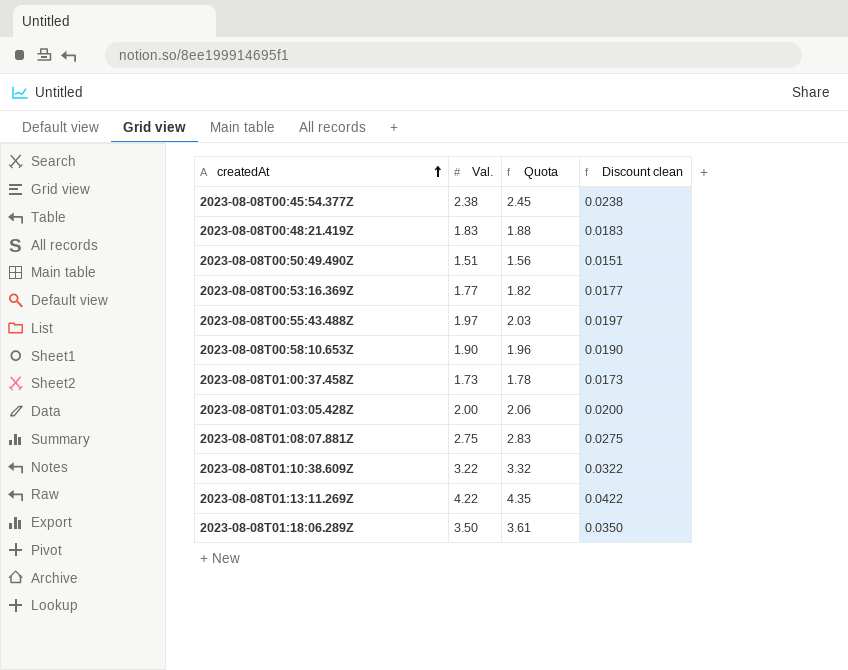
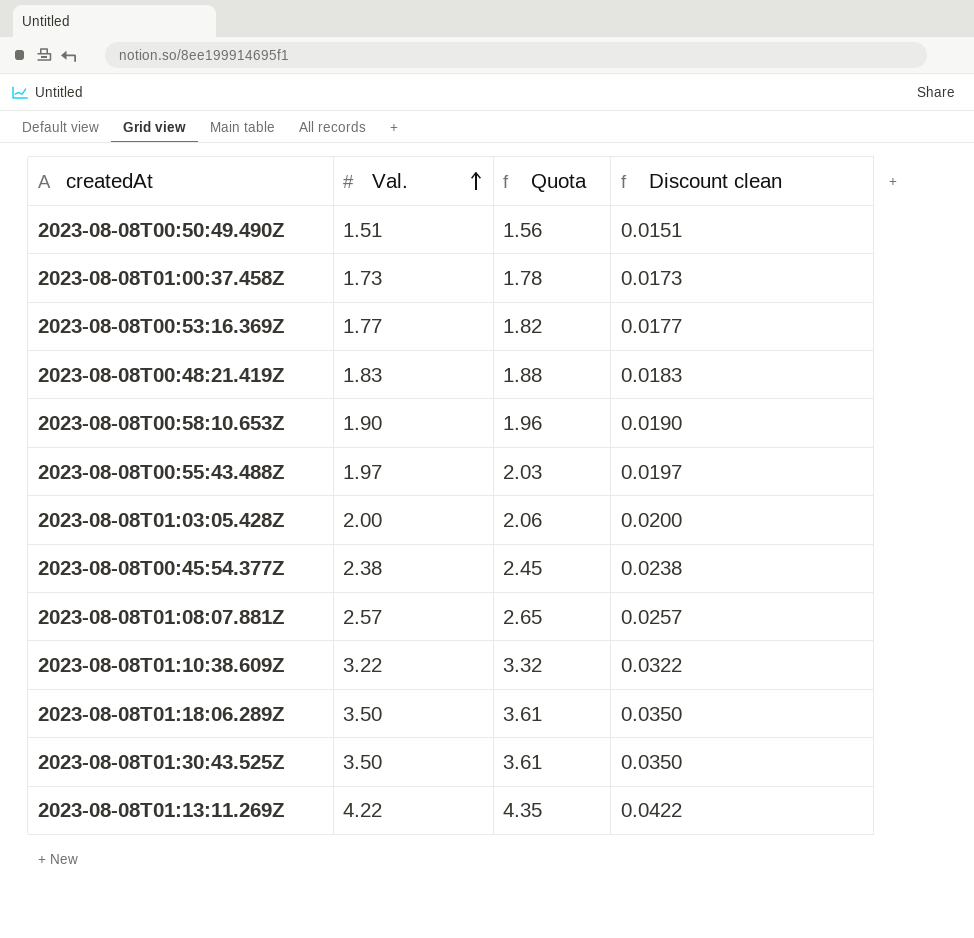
row order: createdAt ascending -> Val. ascending
2023-08-08T01:08:07.881Z | Val.: 2.75 -> 2.57
2023-08-08T01:08:07.881Z | Quota: 2.83 -> 2.65
2023-08-08T01:08:07.881Z | Discount clean: 0.0275 -> 0.0257
row 2023-08-08T01:30:43.525Z: none -> 3.50 | 3.61 | 0.0350

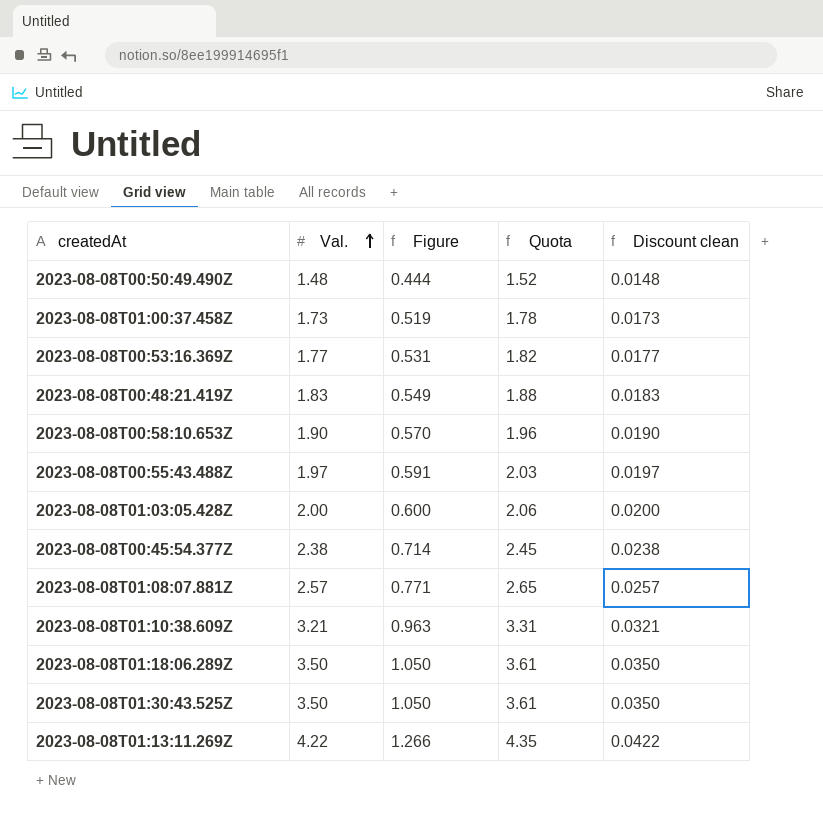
column Figure | formula: none -> [Val.] * 0.3
2023-08-08T00:50:49.490Z | Val.: 1.51 -> 1.48
2023-08-08T00:50:49.490Z | Quota: 1.56 -> 1.52
2023-08-08T00:50:49.490Z | Discount clean: 0.0151 -> 0.0148
2023-08-08T01:10:38.609Z | Val.: 3.22 -> 3.21
2023-08-08T01:10:38.609Z | Quota: 3.32 -> 3.31
2023-08-08T01:10:38.609Z | Discount clean: 0.0322 -> 0.0321

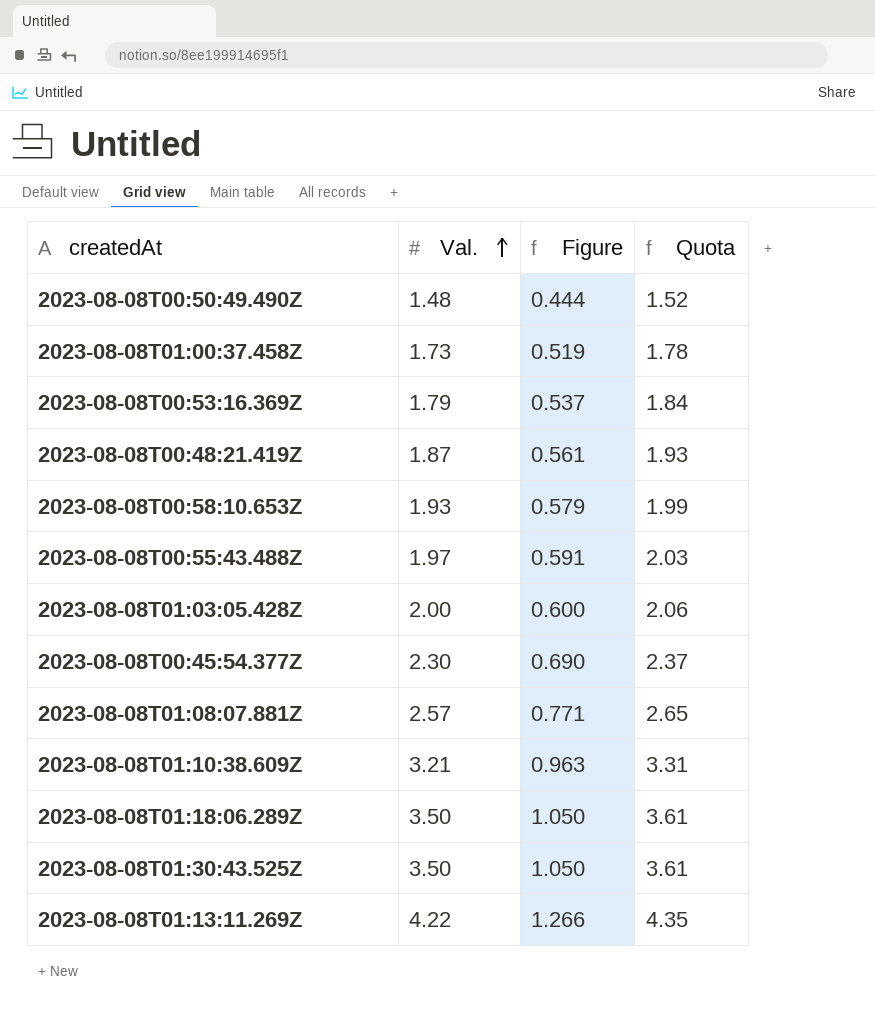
column Discount clean | formula: [Val.] * 0.01 -> none
2023-08-08T00:53:16.369Z | Val.: 1.77 -> 1.79
2023-08-08T00:53:16.369Z | Figure: 0.531 -> 0.537
2023-08-08T00:53:16.369Z | Quota: 1.82 -> 1.84
2023-08-08T00:48:21.419Z | Val.: 1.83 -> 1.87
2023-08-08T00:48:21.419Z | Figure: 0.549 -> 0.561
2023-08-08T00:48:21.419Z | Quota: 1.88 -> 1.93
2023-08-08T00:58:10.653Z | Val.: 1.90 -> 1.93
2023-08-08T00:58:10.653Z | Figure: 0.570 -> 0.579
2023-08-08T00:58:10.653Z | Quota: 1.96 -> 1.99
2023-08-08T00:45:54.377Z | Val.: 2.38 -> 2.30
2023-08-08T00:45:54.377Z | Figure: 0.714 -> 0.690
2023-08-08T00:45:54.377Z | Quota: 2.45 -> 2.37

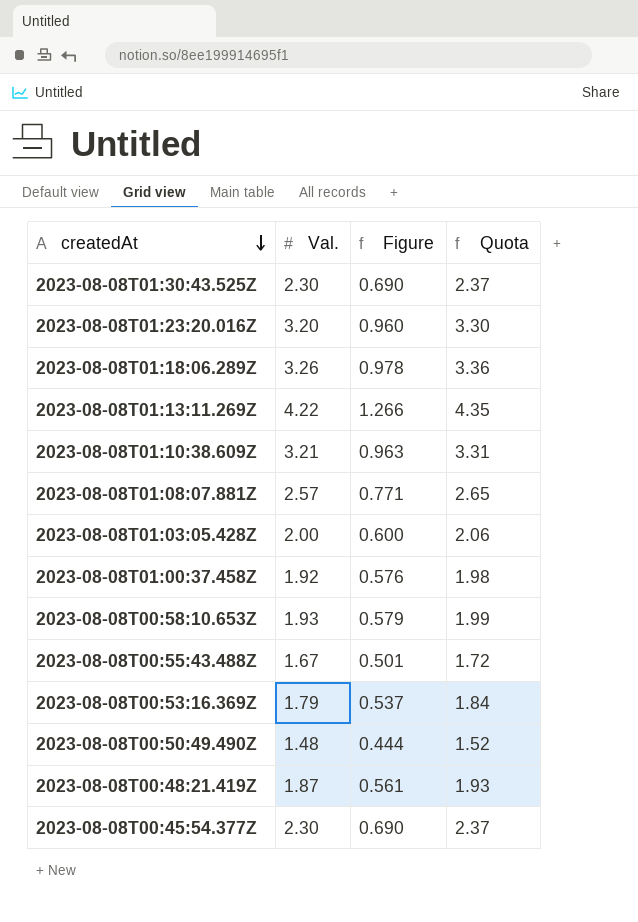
row order: Val. ascending -> createdAt descending
2023-08-08T01:30:43.525Z | Val.: 3.50 -> 2.30
2023-08-08T01:30:43.525Z | Figure: 1.050 -> 0.690
2023-08-08T01:30:43.525Z | Quota: 3.61 -> 2.37
row 2023-08-08T01:23:20.016Z: none -> 3.20 | 0.960 | 3.30
2023-08-08T01:18:06.289Z | Val.: 3.50 -> 3.26
2023-08-08T01:18:06.289Z | Figure: 1.050 -> 0.978
2023-08-08T01:18:06.289Z | Quota: 3.61 -> 3.36
2023-08-08T01:00:37.458Z | Val.: 1.73 -> 1.92
2023-08-08T01:00:37.458Z | Figure: 0.519 -> 0.576
2023-08-08T01:00:37.458Z | Quota: 1.78 -> 1.98
2023-08-08T00:55:43.488Z | Val.: 1.97 -> 1.67
2023-08-08T00:55:43.488Z | Figure: 0.591 -> 0.501
2023-08-08T00:55:43.488Z | Quota: 2.03 -> 1.72

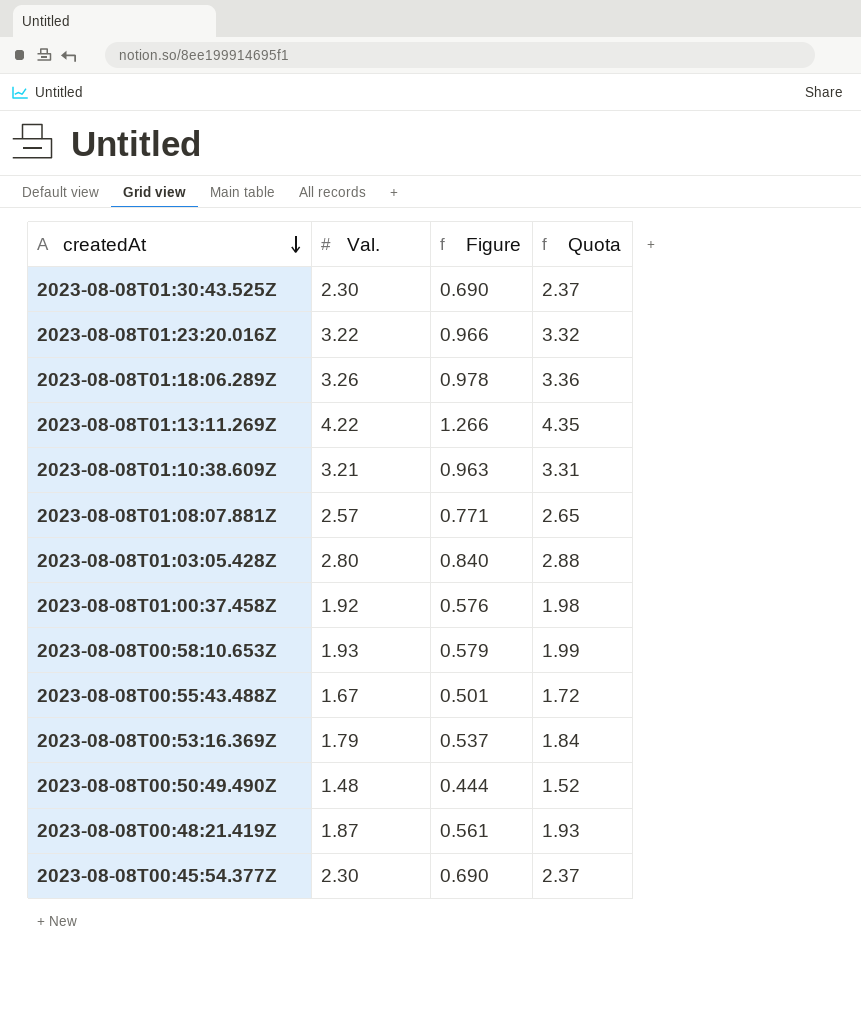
2023-08-08T01:23:20.016Z | Val.: 3.20 -> 3.22
2023-08-08T01:23:20.016Z | Figure: 0.960 -> 0.966
2023-08-08T01:23:20.016Z | Quota: 3.30 -> 3.32
2023-08-08T01:03:05.428Z | Val.: 2.00 -> 2.80
2023-08-08T01:03:05.428Z | Figure: 0.600 -> 0.840
2023-08-08T01:03:05.428Z | Quota: 2.06 -> 2.88

